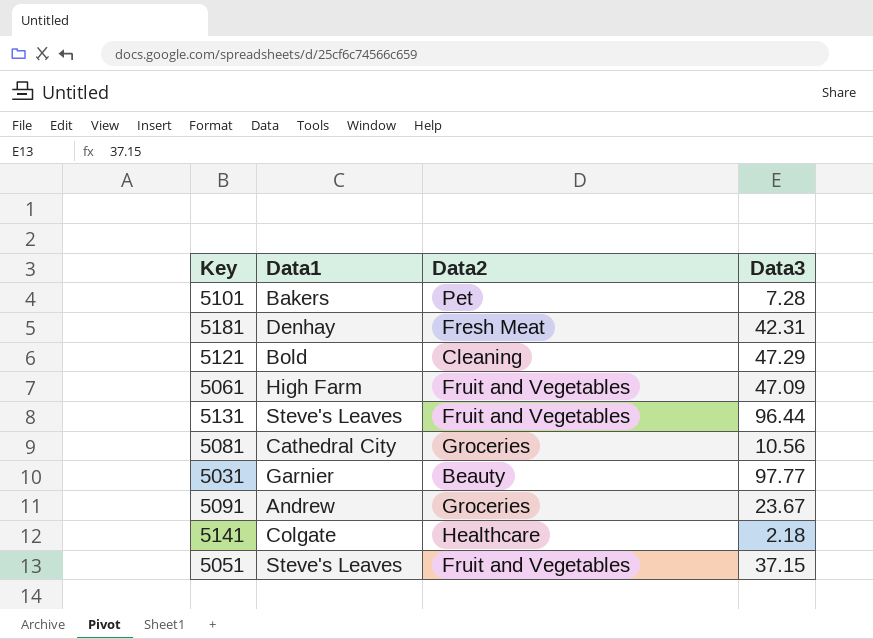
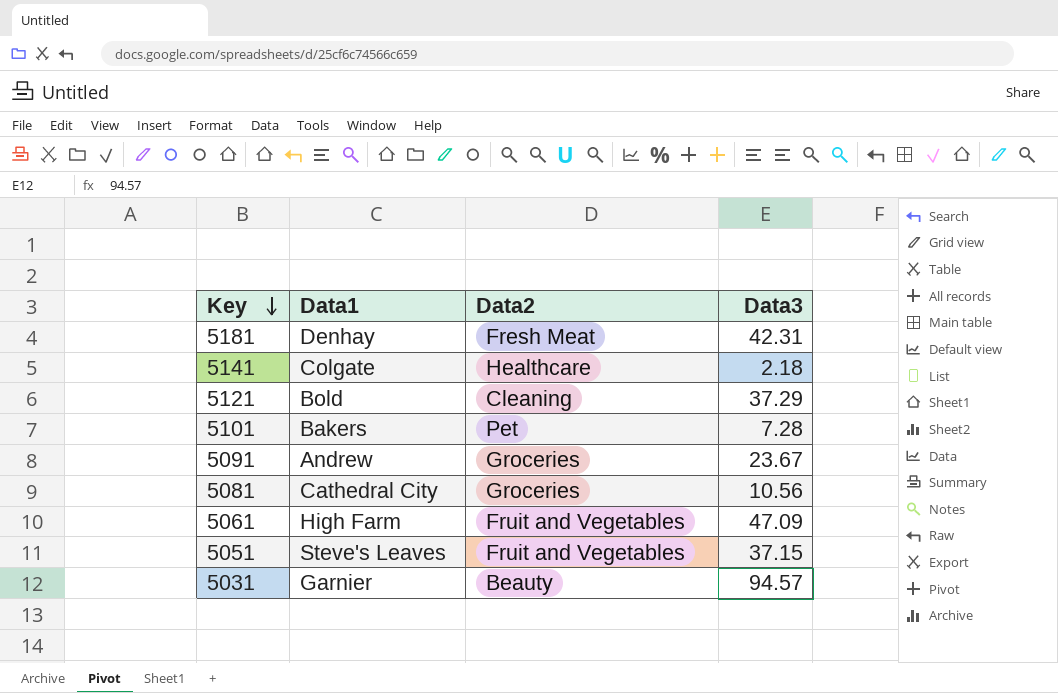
row order: none -> Key descending
row 5131: Steve's Leaves | Fruit and Vegetables | 96.44 -> none
5121 | Data3: 47.29 -> 37.29
5031 | Data3: 97.77 -> 94.57

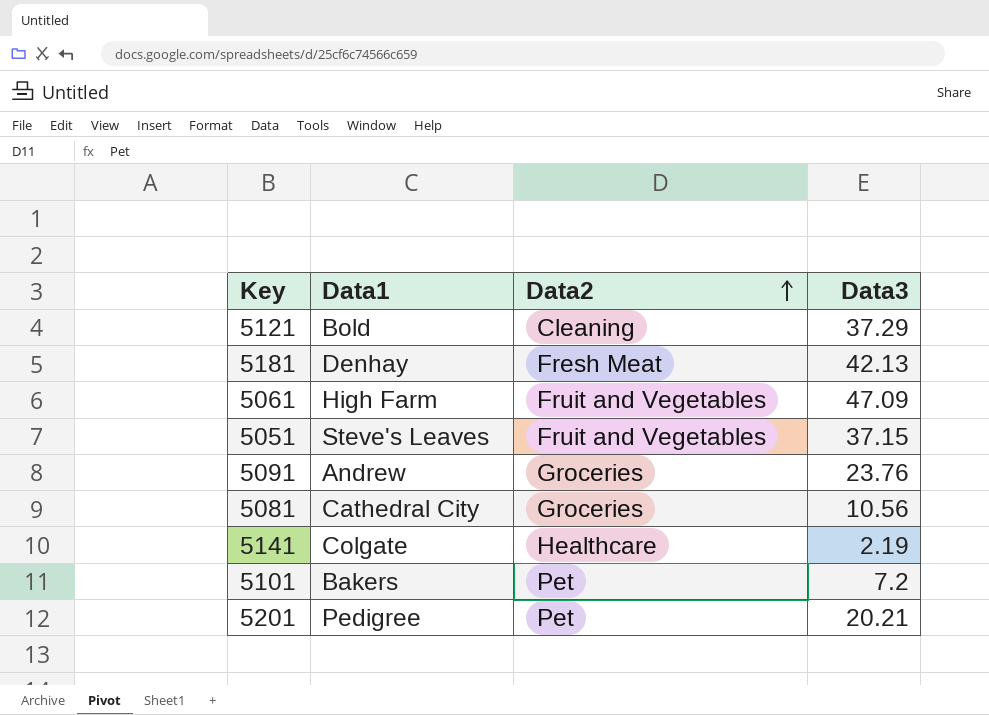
row order: Key descending -> Data2 ascending
row 5031: Garnier | Beauty | 94.57 -> none
5181 | Data3: 42.31 -> 42.13
5091 | Data3: 23.67 -> 23.76
5141 | Data3: 2.18 -> 2.19
5101 | Data3: 7.28 -> 7.2
row 5201: none -> Pedigree | Pet | 20.21

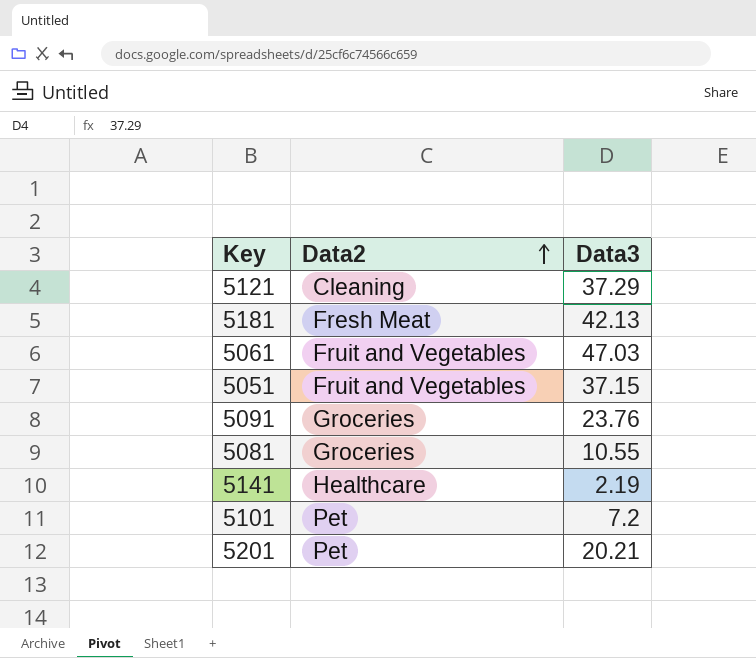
column Data1 | position: 2 -> none
5061 | Data3: 47.09 -> 47.03
5081 | Data3: 10.56 -> 10.55

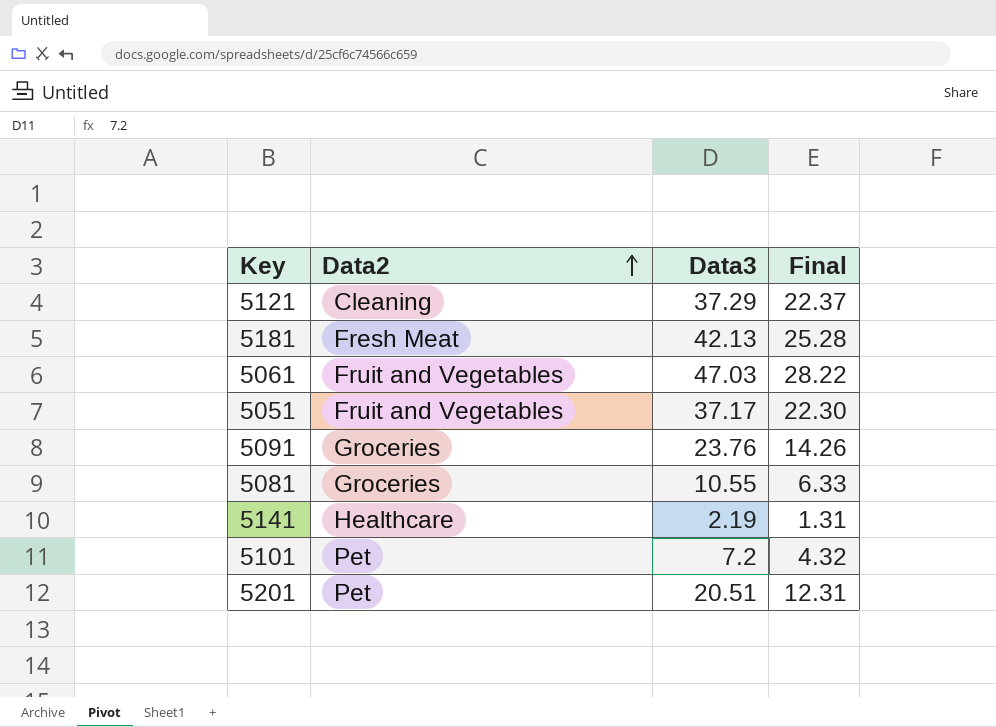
column Final | formula: none -> [Data3] * 0.6
5051 | Data3: 37.15 -> 37.17
5201 | Data3: 20.21 -> 20.51

